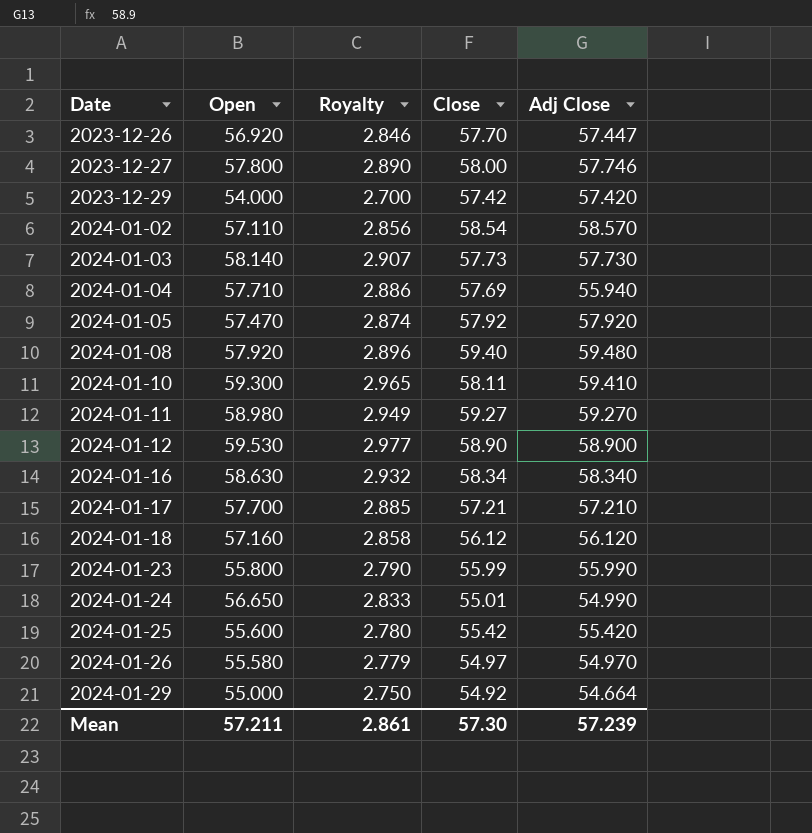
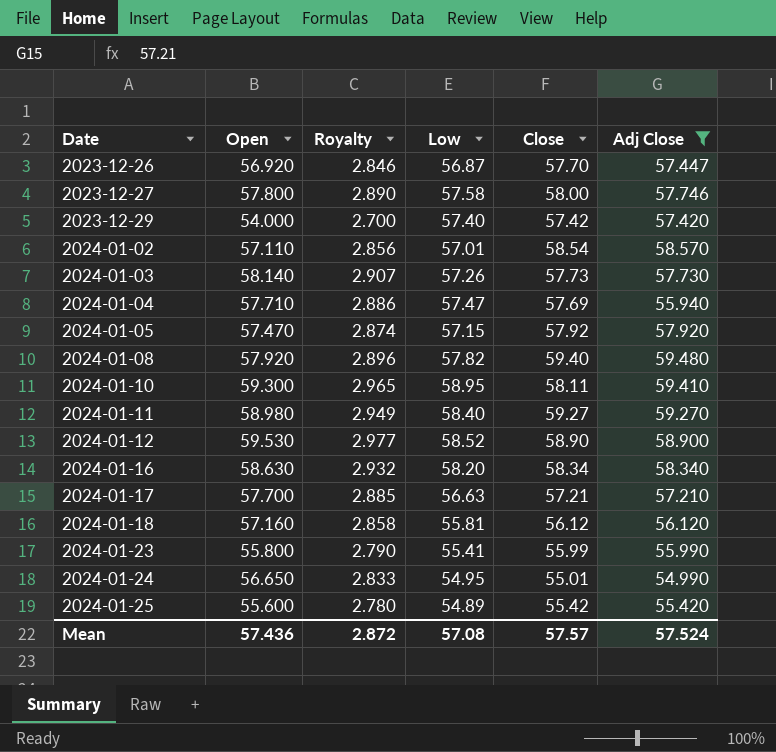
filter: none -> Adj Close >= 54.990
column Low | position: none -> 4
Mean | Open: 57.211 -> 57.436
Mean | Royalty: 2.861 -> 2.872
Mean | Close: 57.30 -> 57.57
Mean | Adj Close: 57.239 -> 57.524

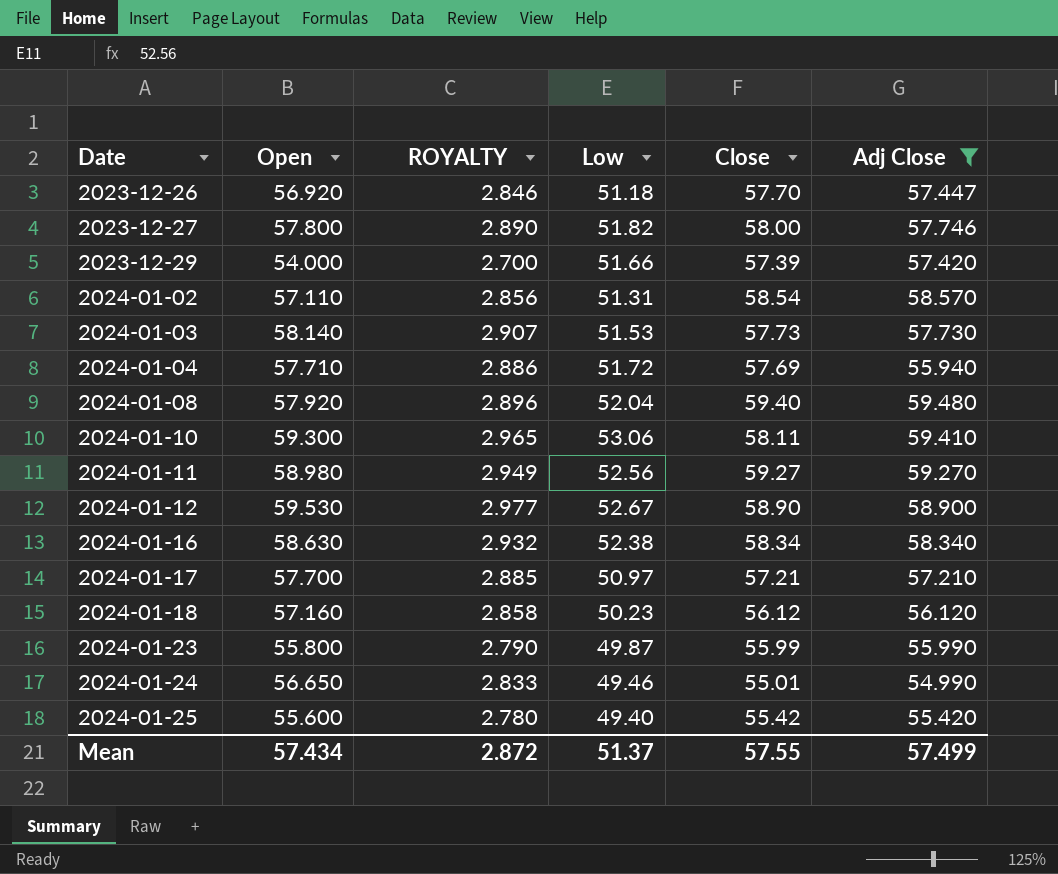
column name: Royalty -> ROYALTY
row 2024-01-05: 57.470 | 2.874 | 57.15 | 57.92 | 57.920 -> none
2023-12-26 | Low: 56.87 -> 51.18
2023-12-27 | Low: 57.58 -> 51.82
2023-12-29 | Low: 57.40 -> 51.66
2023-12-29 | Close: 57.42 -> 57.39
2024-01-02 | Low: 57.01 -> 51.31
2024-01-03 | Low: 57.26 -> 51.53
2024-01-04 | Low: 57.47 -> 51.72
2024-01-08 | Low: 57.82 -> 52.04
2024-01-10 | Low: 58.95 -> 53.06
2024-01-11 | Low: 58.40 -> 52.56
2024-01-12 | Low: 58.52 -> 52.67
2024-01-16 | Low: 58.20 -> 52.38
2024-01-17 | Low: 56.63 -> 50.97
2024-01-18 | Low: 55.81 -> 50.23
2024-01-23 | Low: 55.41 -> 49.87
2024-01-24 | Low: 54.95 -> 49.46
2024-01-25 | Low: 54.89 -> 49.40
Mean | Open: 57.436 -> 57.434
Mean | Low: 57.08 -> 51.37
Mean | Close: 57.57 -> 57.55
Mean | Adj Close: 57.524 -> 57.499

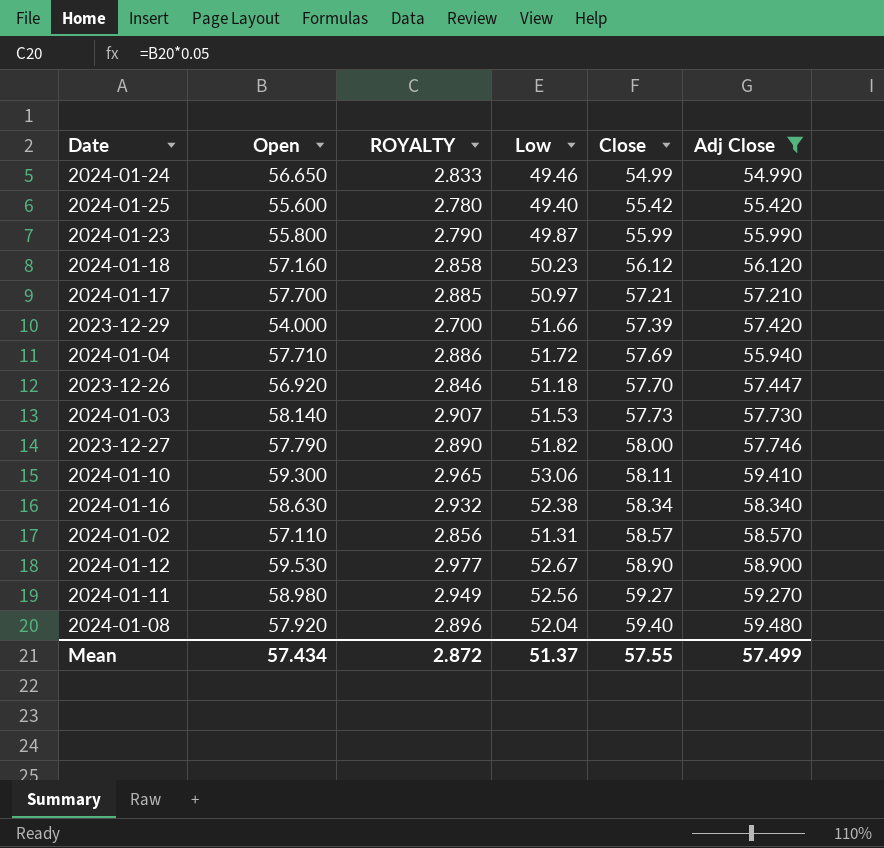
row order: Date ascending -> Close ascending
2024-01-24 | Close: 55.01 -> 54.99
2023-12-27 | Open: 57.800 -> 57.790
2024-01-02 | Close: 58.54 -> 58.57

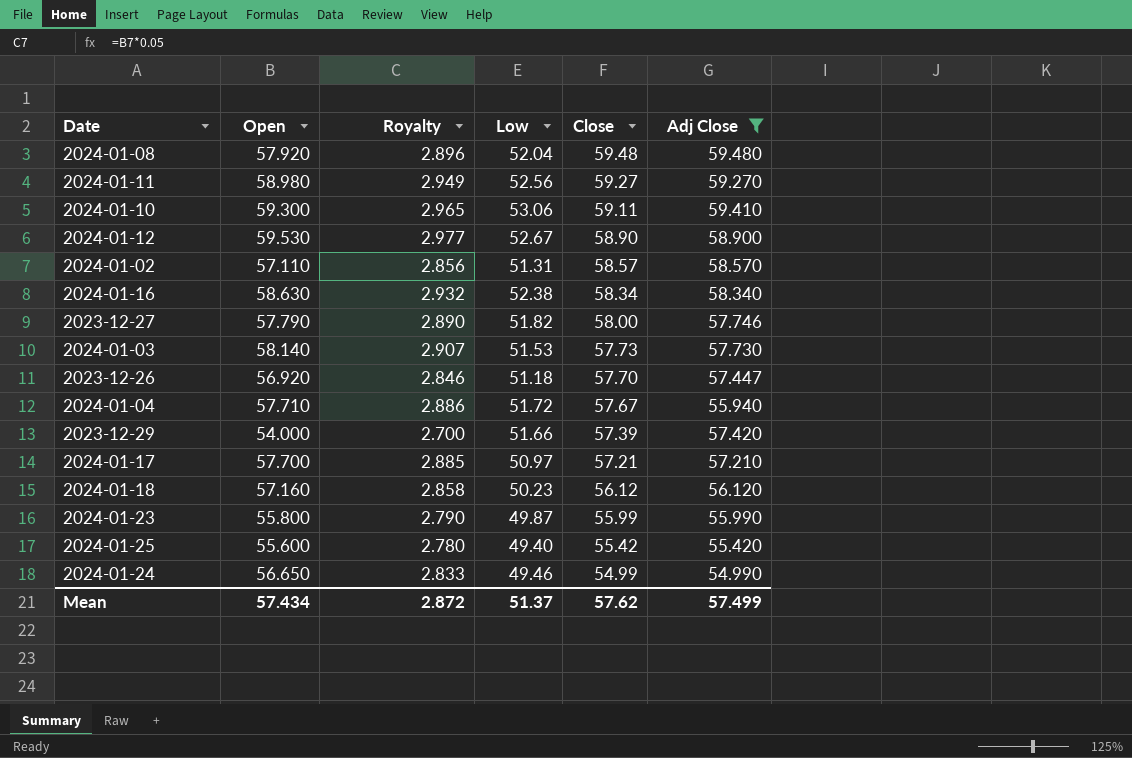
row order: Close ascending -> Close descending
column name: ROYALTY -> Royalty
2024-01-08 | Close: 59.40 -> 59.48
2024-01-10 | Close: 58.11 -> 59.11
2024-01-04 | Close: 57.69 -> 57.67
Mean | Close: 57.55 -> 57.62

